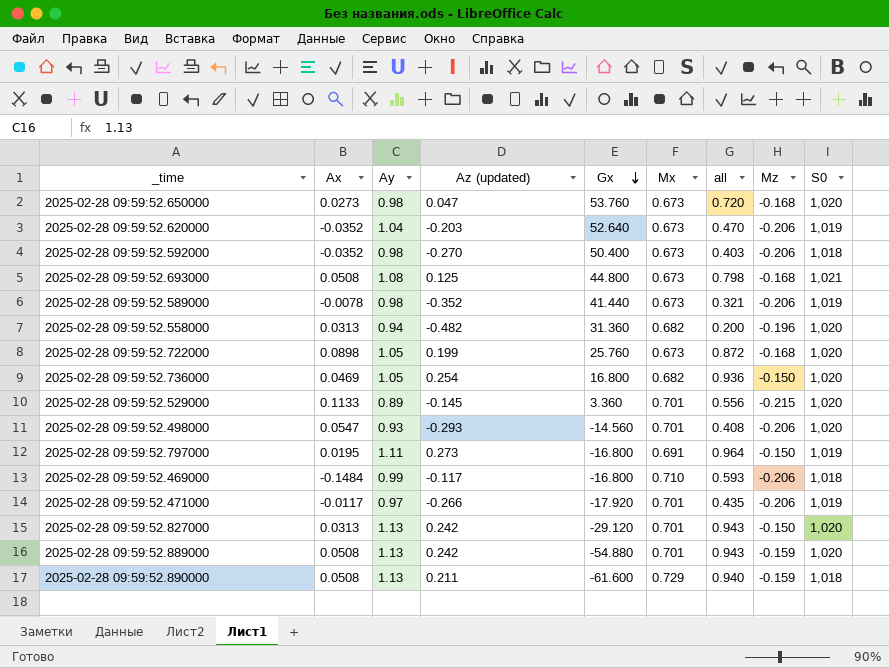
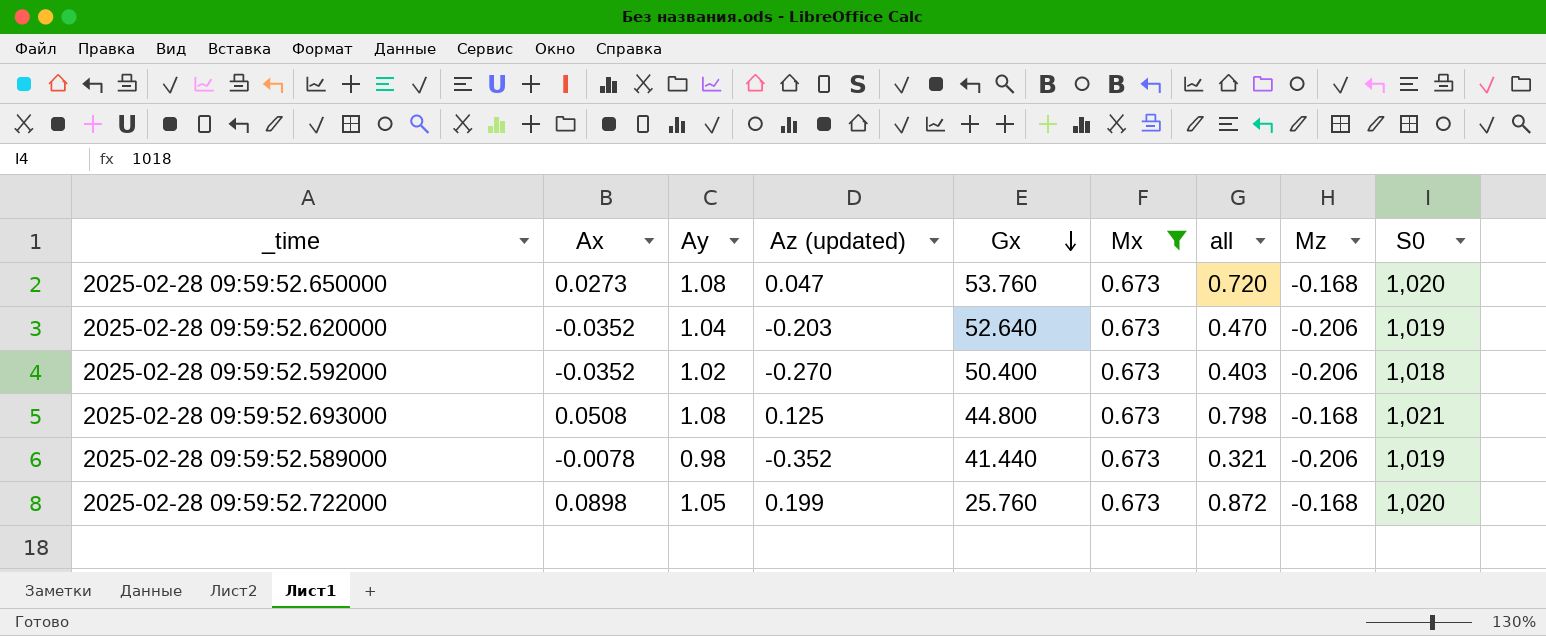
filter: none -> Mx = 0.673
2025-02-28 09:59:52.650000 | Ay: 0.98 -> 1.08
2025-02-28 09:59:52.592000 | Ay: 0.98 -> 1.02

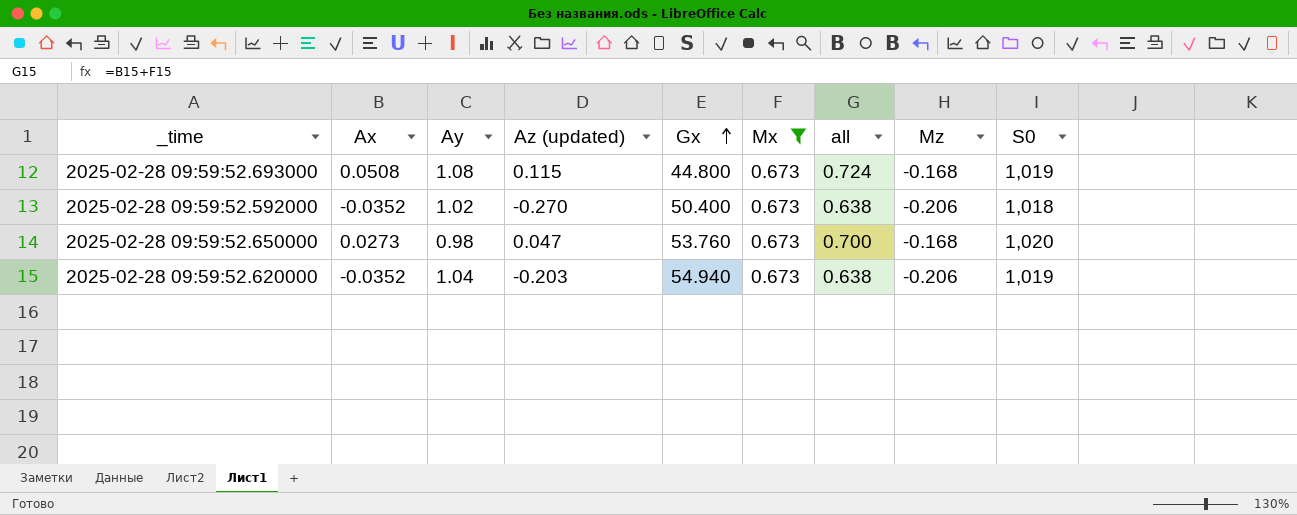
row order: Gx descending -> Gx ascending
column all | formula: [Az (updated)] + [Mx] -> [Ax] + [Mx]
row 2025-02-28 09:59:52.589000: -0.0078 | 0.98 | -0.352 | 41.440 | 0.673 | 0.321 | -0.206 | 1,019 -> none
row 2025-02-28 09:59:52.722000: 0.0898 | 1.05 | 0.199 | 25.760 | 0.673 | 0.872 | -0.168 | 1,020 -> none
2025-02-28 09:59:52.693000 | Az (updated): 0.125 -> 0.115
2025-02-28 09:59:52.693000 | S0: 1,021 -> 1,019
2025-02-28 09:59:52.650000 | Ay: 1.08 -> 0.98
2025-02-28 09:59:52.620000 | Gx: 52.640 -> 54.940

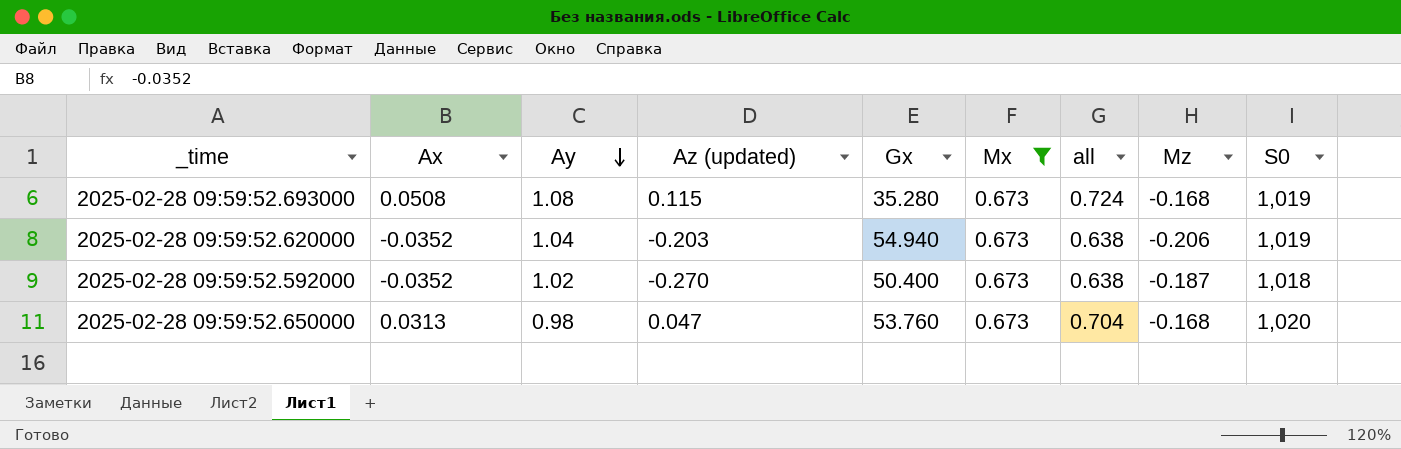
row order: Gx ascending -> Ay descending
2025-02-28 09:59:52.693000 | Gx: 44.800 -> 35.280
2025-02-28 09:59:52.592000 | Mz: -0.206 -> -0.187
2025-02-28 09:59:52.650000 | Ax: 0.0273 -> 0.0313
2025-02-28 09:59:52.650000 | all: 0.700 -> 0.704

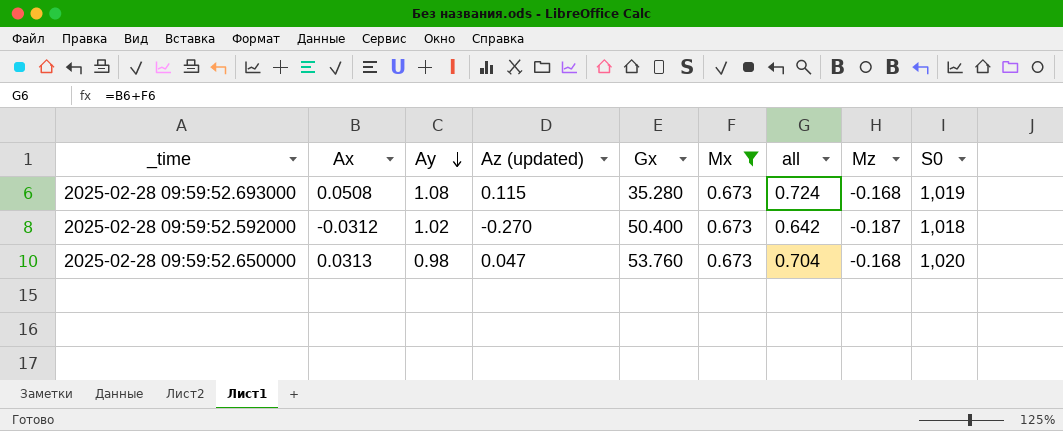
row 2025-02-28 09:59:52.620000: -0.0352 | 1.04 | -0.203 | 54.940 | 0.673 | 0.638 | -0.206 | 1,019 -> none
2025-02-28 09:59:52.592000 | Ax: -0.0352 -> -0.0312
2025-02-28 09:59:52.592000 | all: 0.638 -> 0.642

